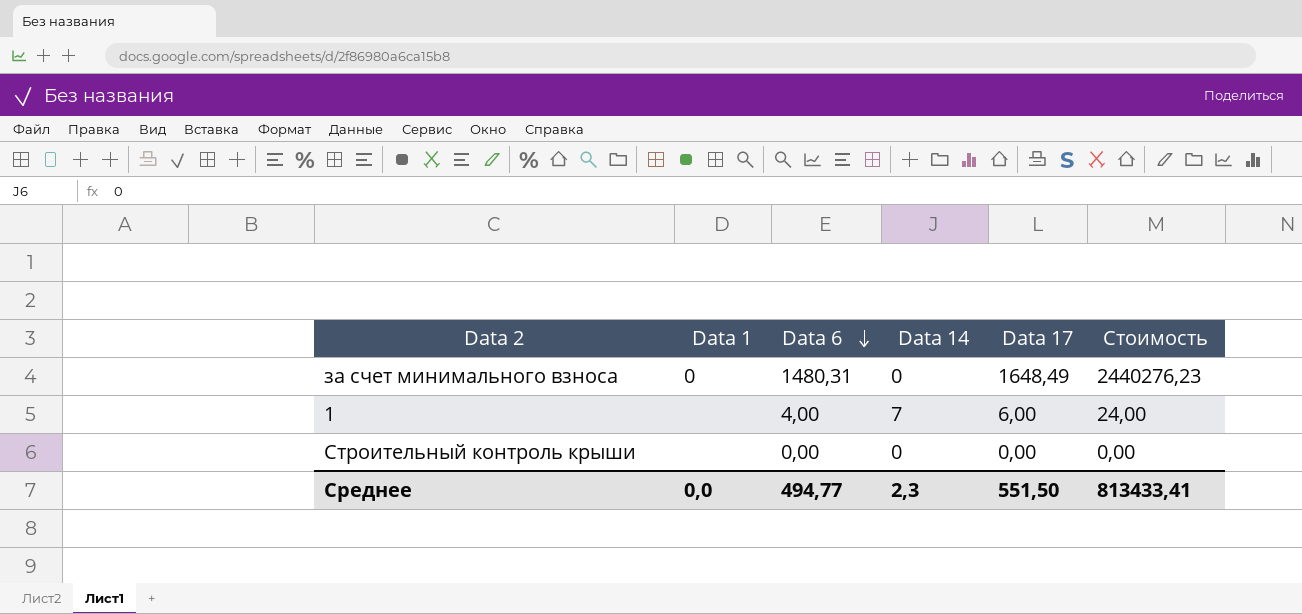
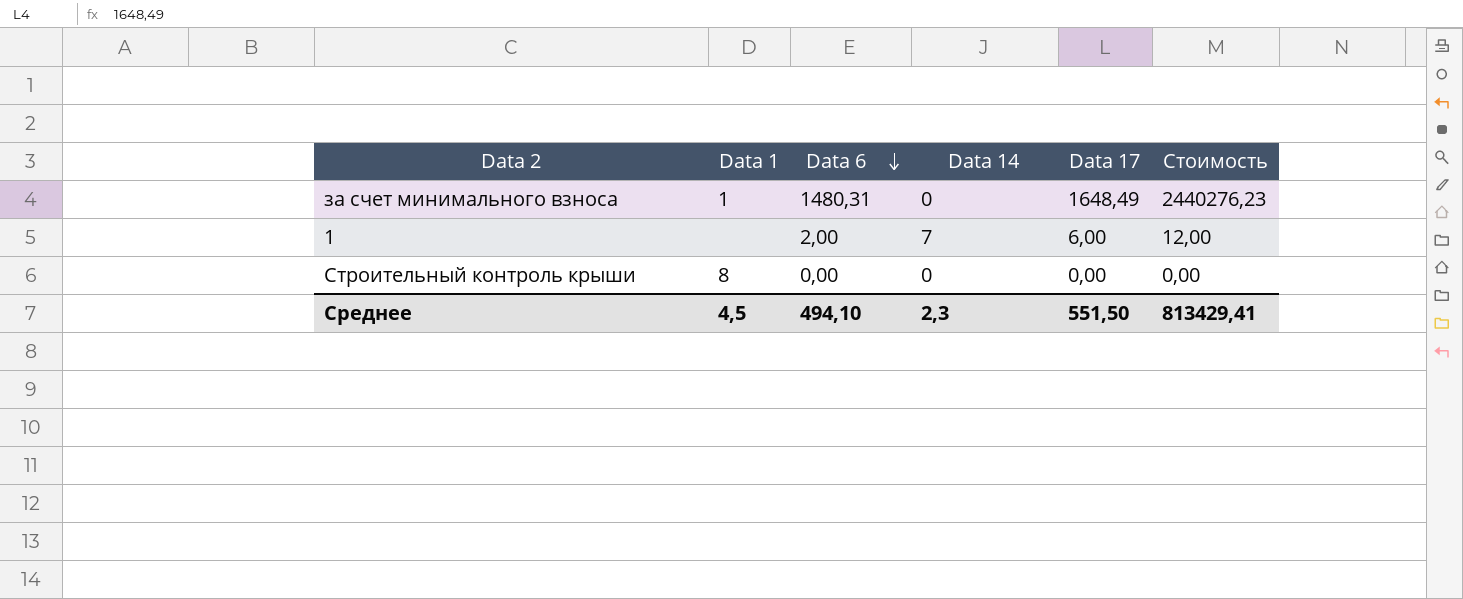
за счет минимального взноса | Data 1: 0 -> 1
1 | Data 6: 4,00 -> 2,00
1 | Стоимость: 24,00 -> 12,00
Строительный контроль крыши | Data 1: none -> 8
Среднее | Data 1: 0,0 -> 4,5
Среднее | Data 6: 494,77 -> 494,10
Среднее | Стоимость: 813433,41 -> 813429,41

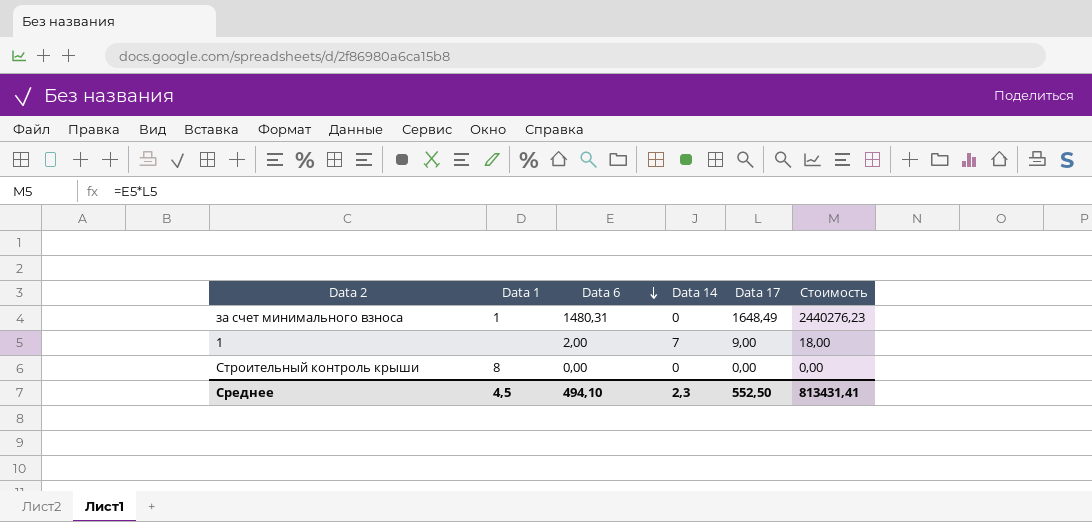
1 | Data 17: 6,00 -> 9,00
1 | Стоимость: 12,00 -> 18,00
Среднее | Data 17: 551,50 -> 552,50
Среднее | Стоимость: 813429,41 -> 813431,41

